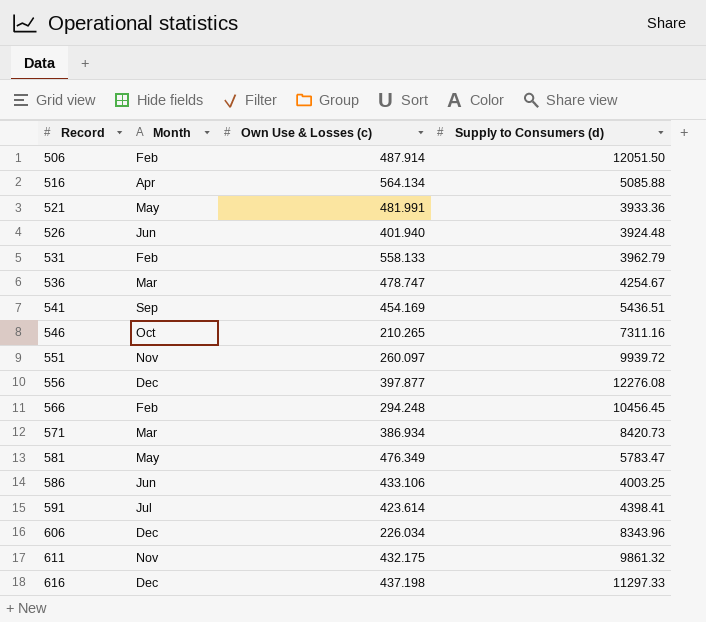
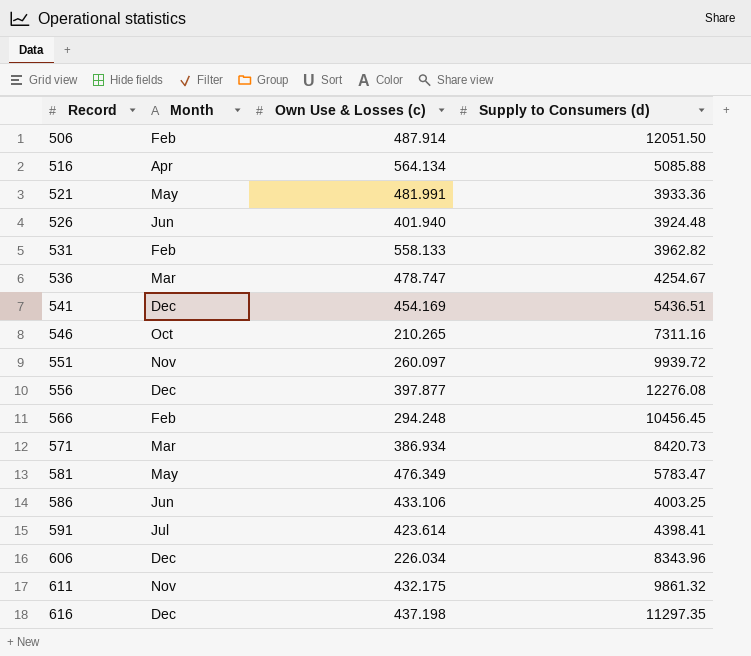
531 | Supply to Consumers (d): 3962.79 -> 3962.82
541 | Month: Sep -> Dec
616 | Supply to Consumers (d): 11297.33 -> 11297.35

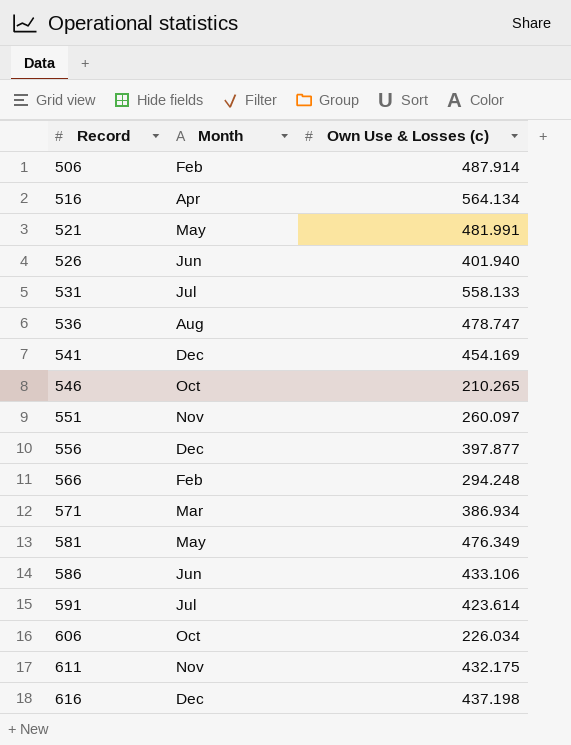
column Supply to Consumers (d) | position: 4 -> none
531 | Month: Feb -> Jul
536 | Month: Mar -> Aug
606 | Month: Dec -> Oct

